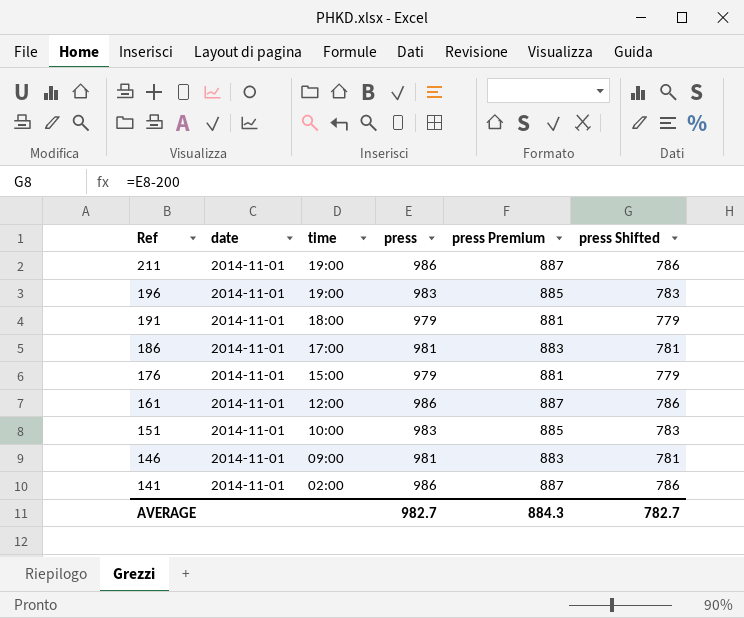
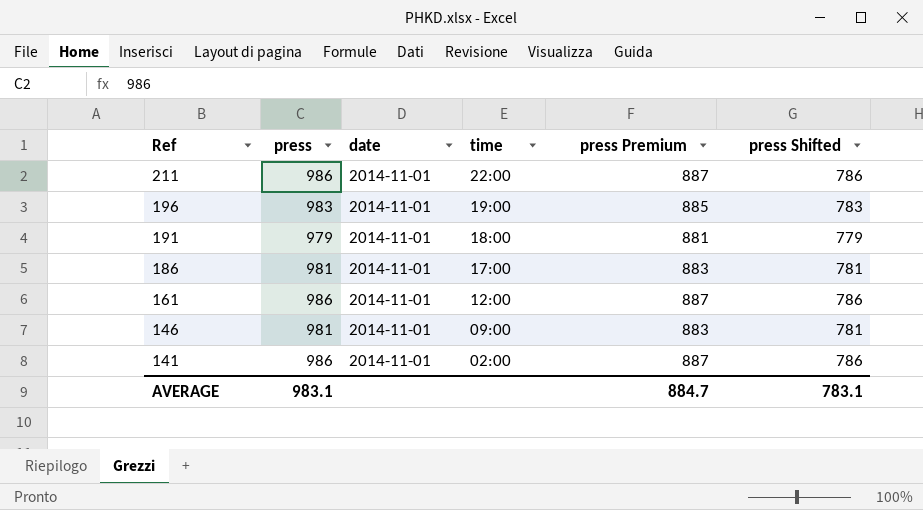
column press | position: 4 -> 2
row 176: 2014-11-01 | 15:00 | 979 | 881 | 779 -> none
row 151: 2014-11-01 | 10:00 | 983 | 885 | 783 -> none
211 | time: 19:00 -> 22:00
AVERAGE | press: 982.7 -> 983.1
AVERAGE | press Premium: 884.3 -> 884.7
AVERAGE | press Shifted: 782.7 -> 783.1

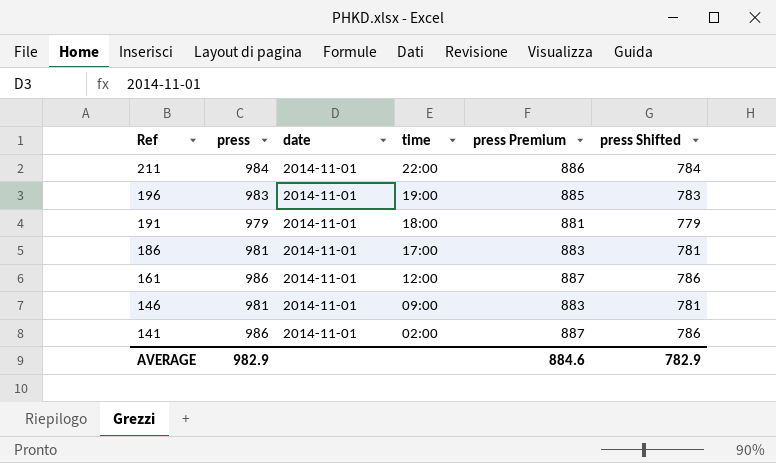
211 | press: 986 -> 984
211 | press Premium: 887 -> 886
211 | press Shifted: 786 -> 784
AVERAGE | press: 983.1 -> 982.9
AVERAGE | press Premium: 884.7 -> 884.6
AVERAGE | press Shifted: 783.1 -> 782.9

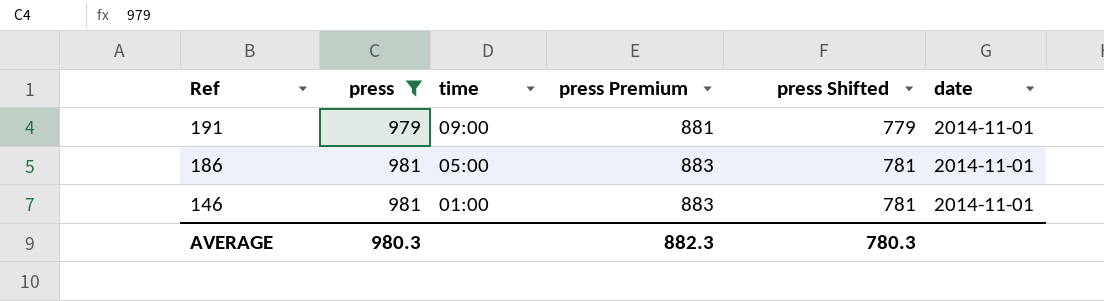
filter: none -> press <= 981
column date | position: 3 -> 6
191 | time: 18:00 -> 09:00
186 | time: 17:00 -> 05:00
146 | time: 09:00 -> 01:00
AVERAGE | press: 982.9 -> 980.3
AVERAGE | press Premium: 884.6 -> 882.3
AVERAGE | press Shifted: 782.9 -> 780.3

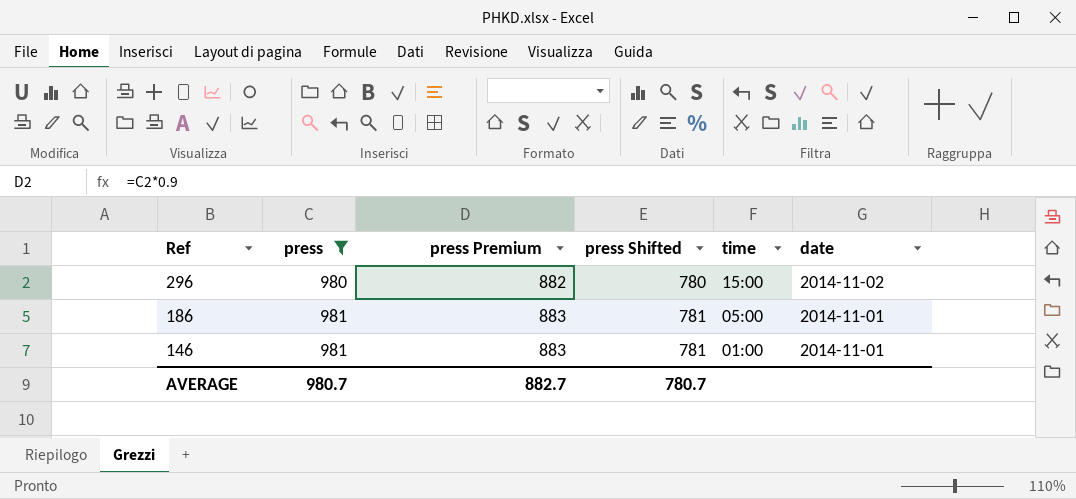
column time | position: 3 -> 5
row 191: 979 | 09:00 | 881 | 779 | 2014-11-01 -> none
row 296: none -> 980 | 882 | 780 | 15:00 | 2014-11-02
AVERAGE | press: 980.3 -> 980.7
AVERAGE | press Premium: 882.3 -> 882.7
AVERAGE | press Shifted: 780.3 -> 780.7

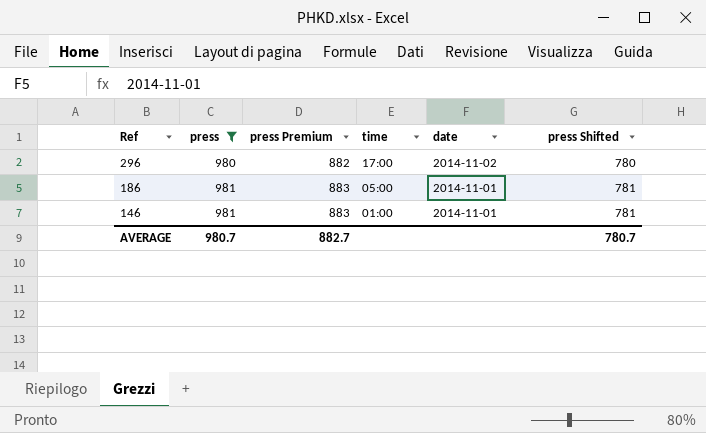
column press Shifted | position: 4 -> 6
296 | time: 15:00 -> 17:00

